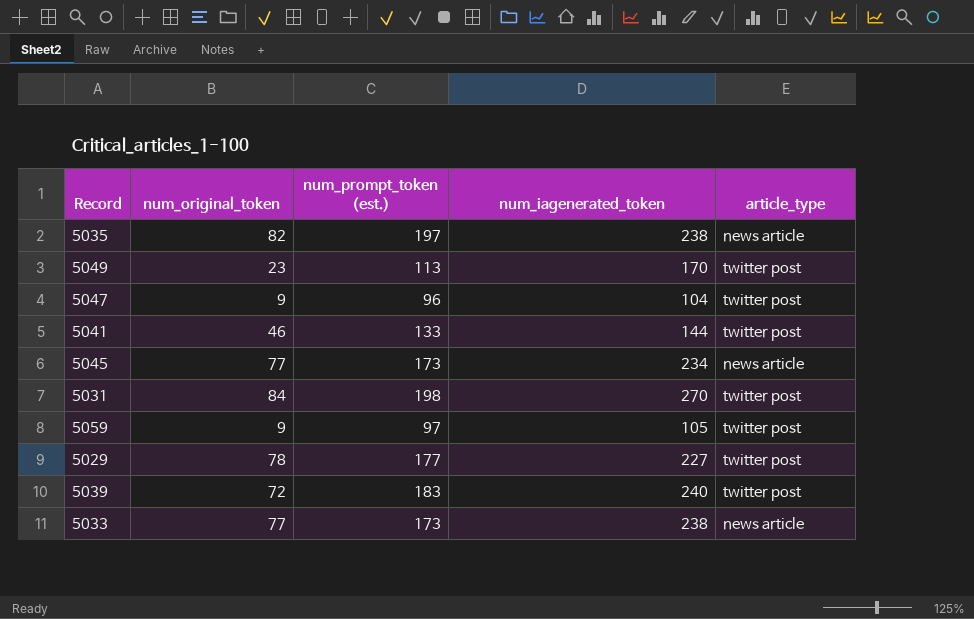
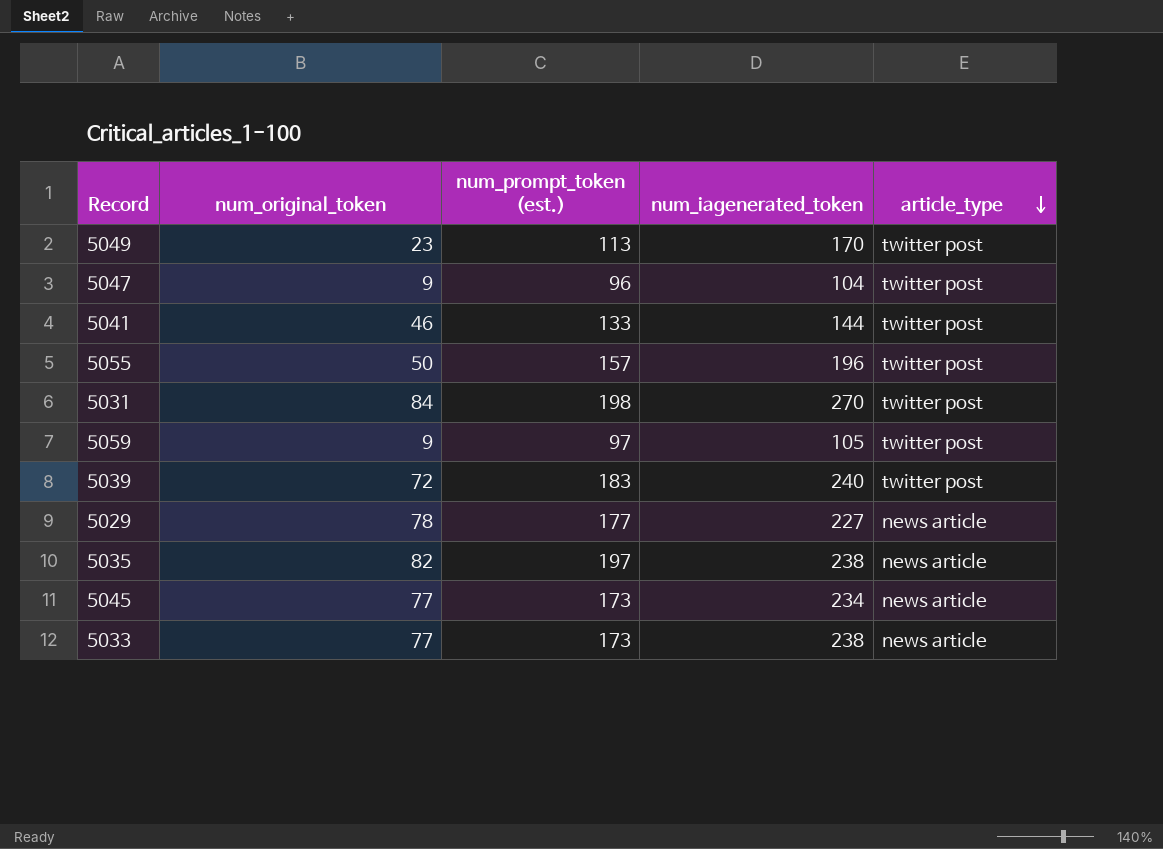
row order: none -> article_type descending
row 5055: none -> 50 | 157 | 196 | twitter post
5029 | article_type: twitter post -> news article

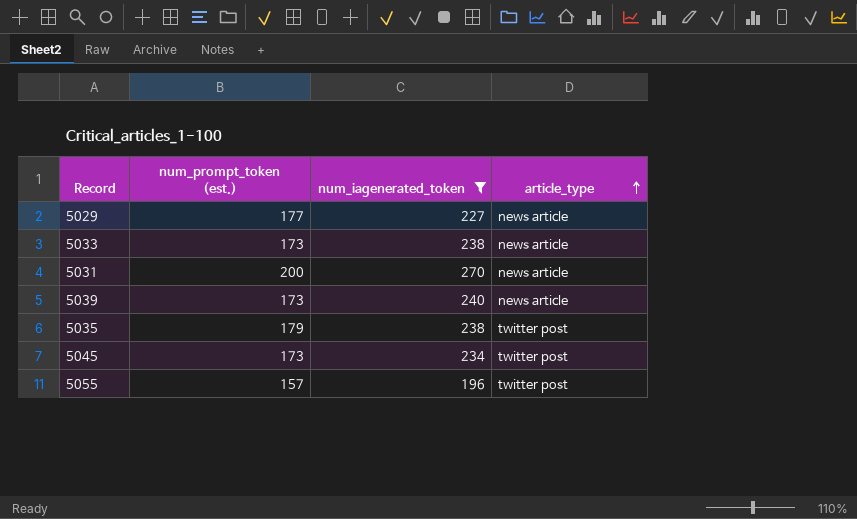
filter: none -> num_iagenerated_token >= 196
row order: article_type descending -> article_type ascending
column num_original_token | position: 2 -> none
5031 | num_prompt_token (est.): 198 -> 200
5031 | article_type: twitter post -> news article
5039 | num_prompt_token (est.): 183 -> 173
5039 | article_type: twitter post -> news article
5035 | num_prompt_token (est.): 197 -> 179
5035 | article_type: news article -> twitter post
5045 | article_type: news article -> twitter post

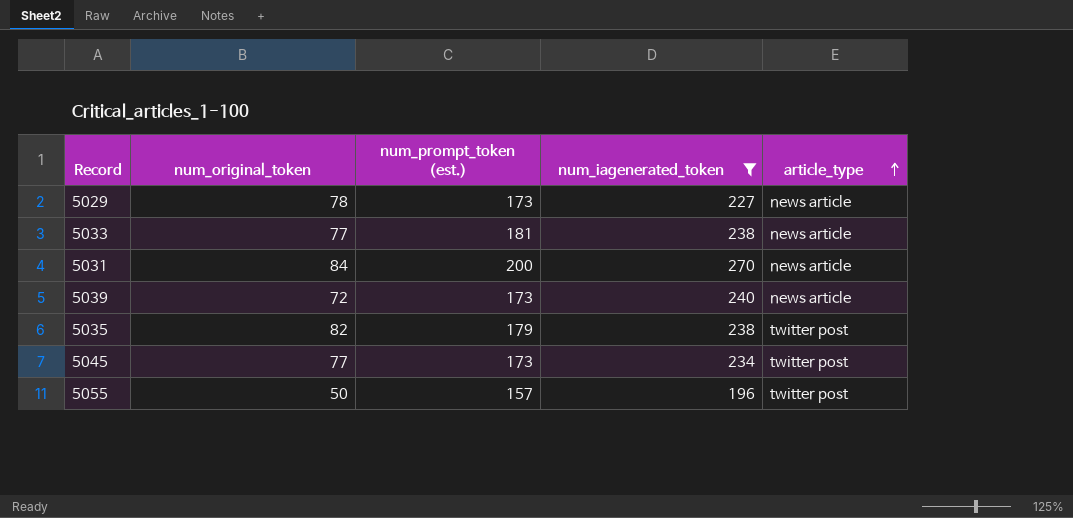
column num_original_token | position: none -> 2
5029 | num_prompt_token (est.): 177 -> 173
5033 | num_prompt_token (est.): 173 -> 181

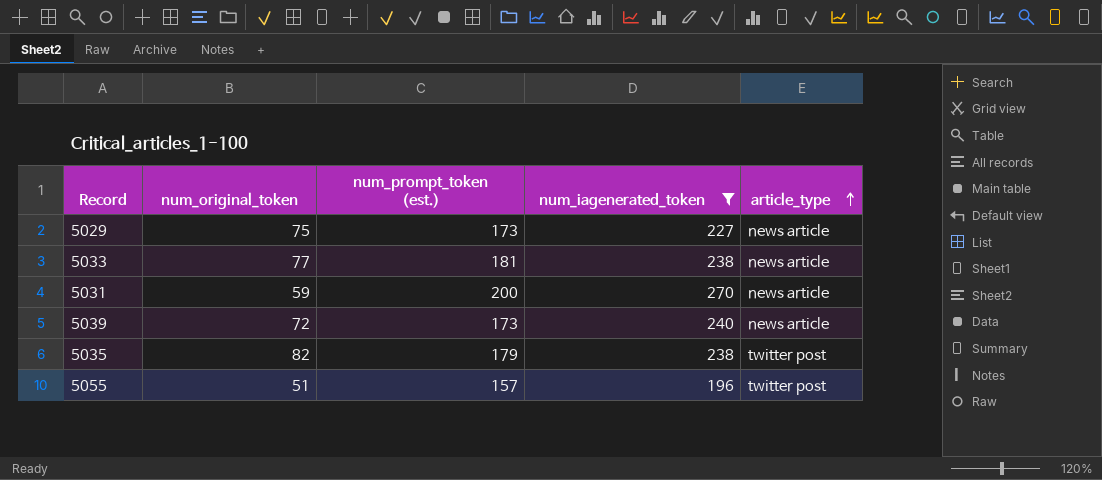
row 5045: 77 | 173 | 234 | twitter post -> none
5029 | num_original_token: 78 -> 75
5031 | num_original_token: 84 -> 59
5055 | num_original_token: 50 -> 51

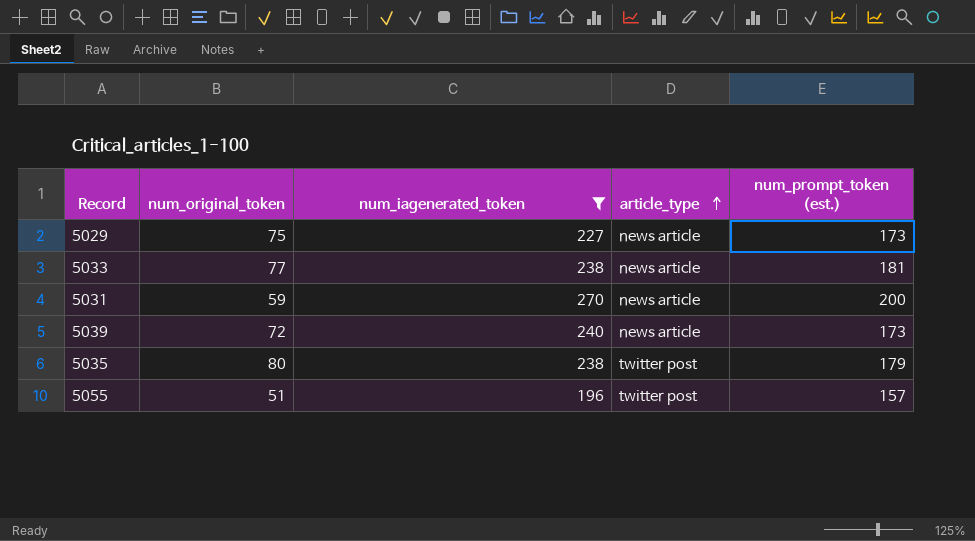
column num_prompt_token (est.) | position: 3 -> 5
5035 | num_original_token: 82 -> 80

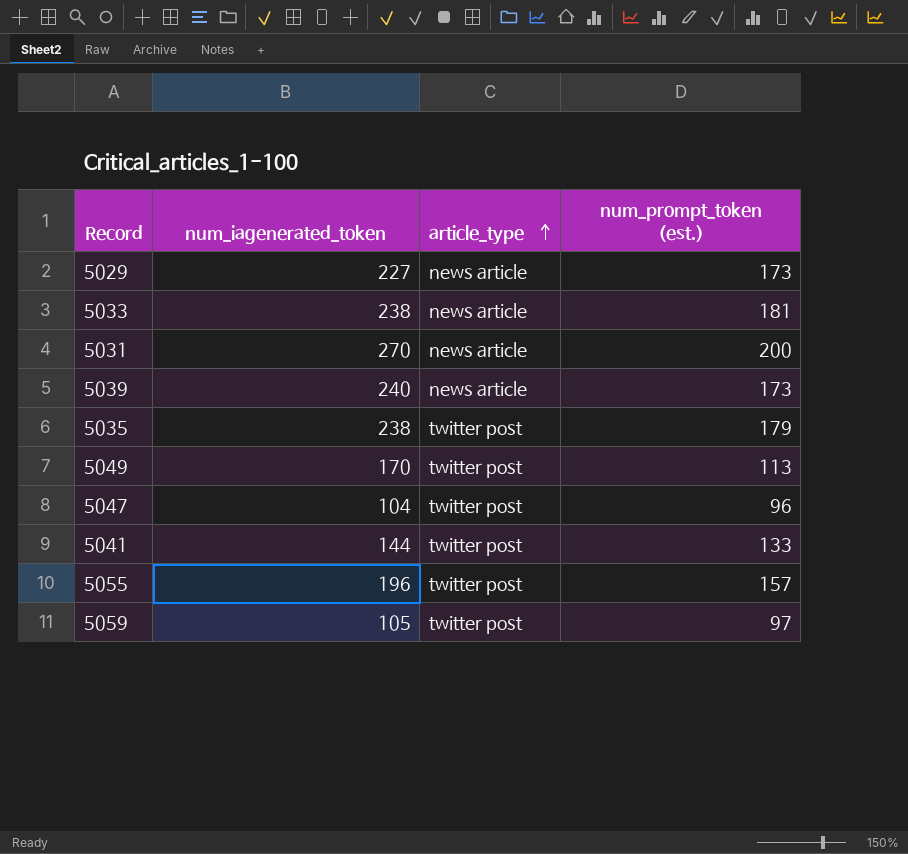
filter: num_iagenerated_token >= 196 -> none
column num_original_token | position: 2 -> none

